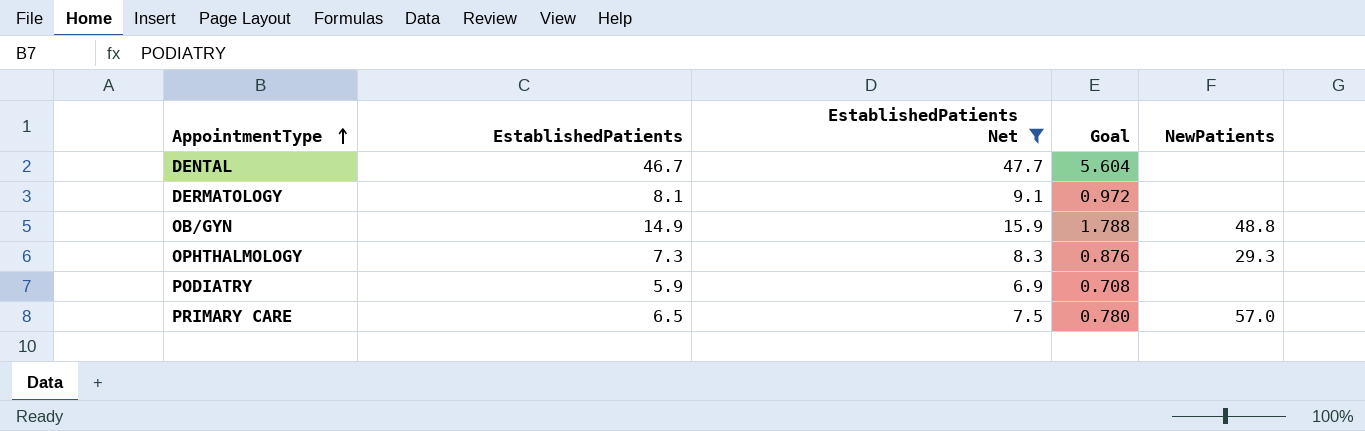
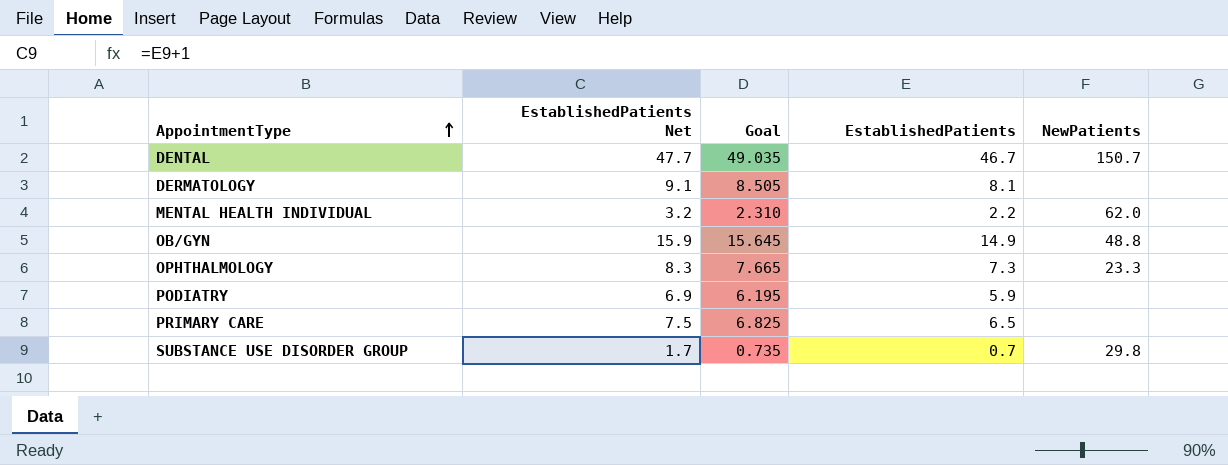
filter: EstablishedPatients Net >= 6.9 -> none
column Goal | formula: [EstablishedPatients] * 0.12 -> [EstablishedPatients] * 1.05
column EstablishedPatients | position: 2 -> 4
DENTAL | NewPatients: none -> 150.7
OPHTHALMOLOGY | NewPatients: 29.3 -> 23.3
PRIMARY CARE | NewPatients: 57.0 -> none

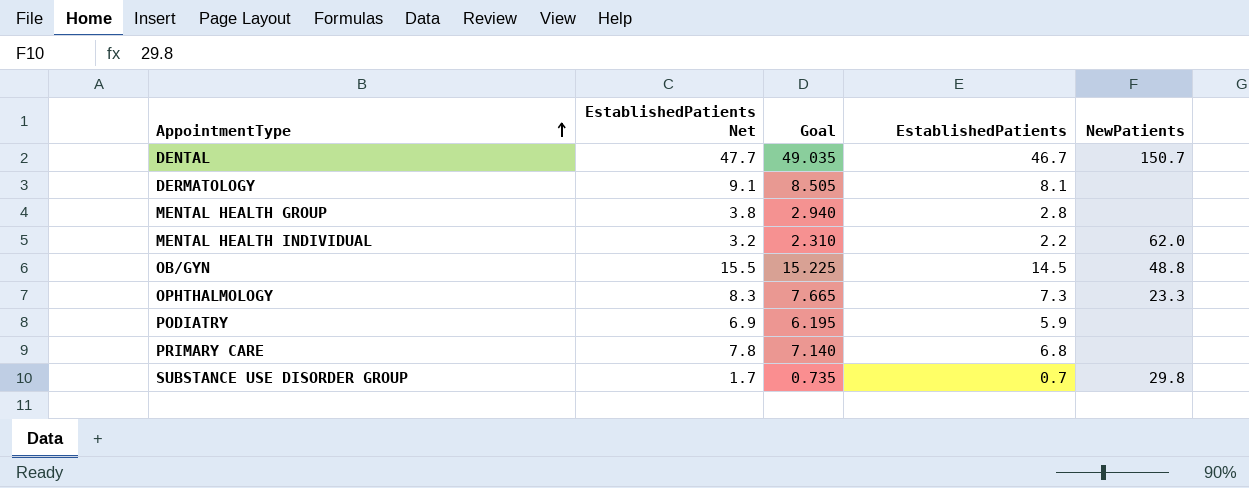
row MENTAL HEALTH GROUP: none -> 3.8 | 2.940 | 2.8 | none
OB/GYN | EstablishedPatients Net: 15.9 -> 15.5
OB/GYN | Goal: 15.645 -> 15.225
OB/GYN | EstablishedPatients: 14.9 -> 14.5
PRIMARY CARE | EstablishedPatients Net: 7.5 -> 7.8
PRIMARY CARE | Goal: 6.825 -> 7.140
PRIMARY CARE | EstablishedPatients: 6.5 -> 6.8

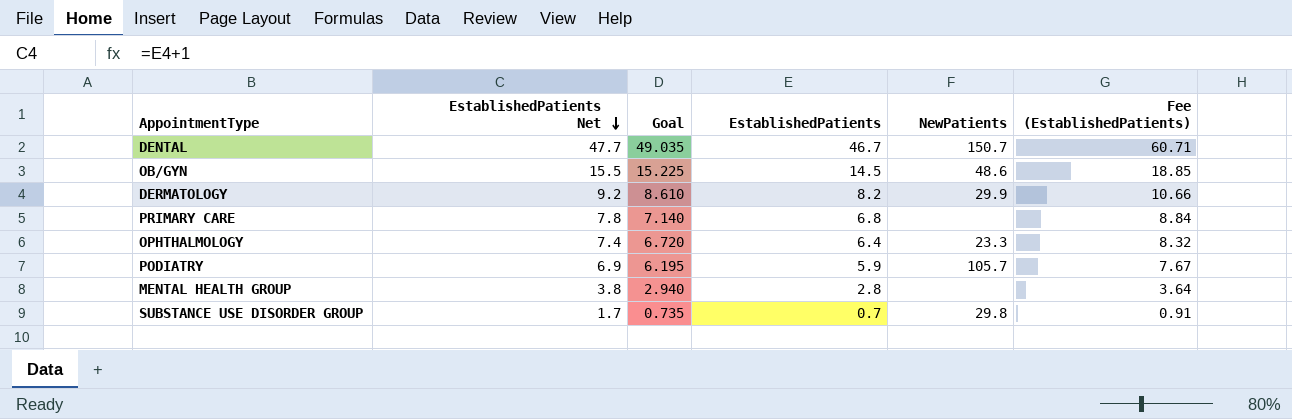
row order: AppointmentType ascending -> EstablishedPatients Net descending
column Fee (EstablishedPatients) | formula: none -> [EstablishedPatients] * 1.3
row MENTAL HEALTH INDIVIDUAL: 3.2 | 2.310 | 2.2 | 62.0 -> none
OB/GYN | NewPatients: 48.8 -> 48.6
DERMATOLOGY | EstablishedPatients Net: 9.1 -> 9.2
DERMATOLOGY | Goal: 8.505 -> 8.610
DERMATOLOGY | EstablishedPatients: 8.1 -> 8.2
DERMATOLOGY | NewPatients: none -> 29.9
OPHTHALMOLOGY | EstablishedPatients Net: 8.3 -> 7.4
OPHTHALMOLOGY | Goal: 7.665 -> 6.720
OPHTHALMOLOGY | EstablishedPatients: 7.3 -> 6.4
PODIATRY | NewPatients: none -> 105.7

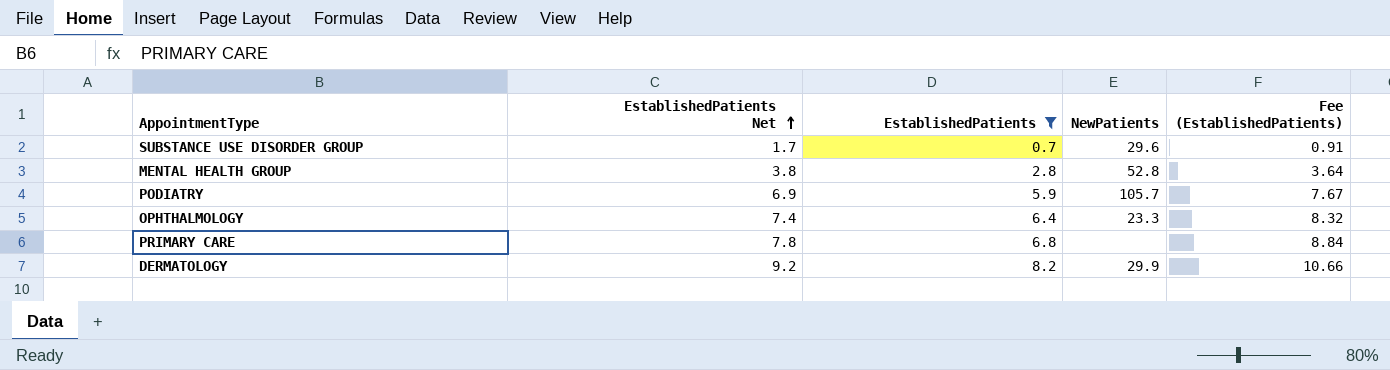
filter: none -> EstablishedPatients <= 8.2
row order: EstablishedPatients Net descending -> EstablishedPatients Net ascending
column Goal | formula: [EstablishedPatients] * 1.05 -> none
SUBSTANCE USE DISORDER GROUP | NewPatients: 29.8 -> 29.6
MENTAL HEALTH GROUP | NewPatients: none -> 52.8

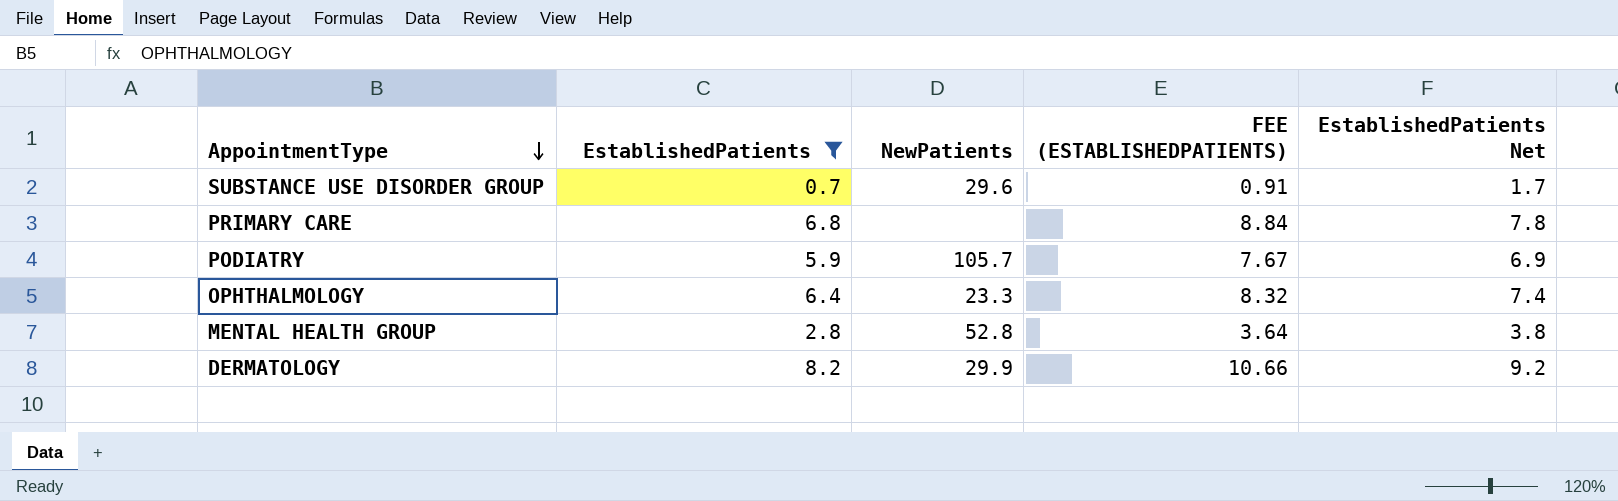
row order: EstablishedPatients Net ascending -> AppointmentType descending
column name: Fee (EstablishedPatients) -> FEE (ESTABLISHEDPATIENTS)
column EstablishedPatients Net | position: 2 -> 5

